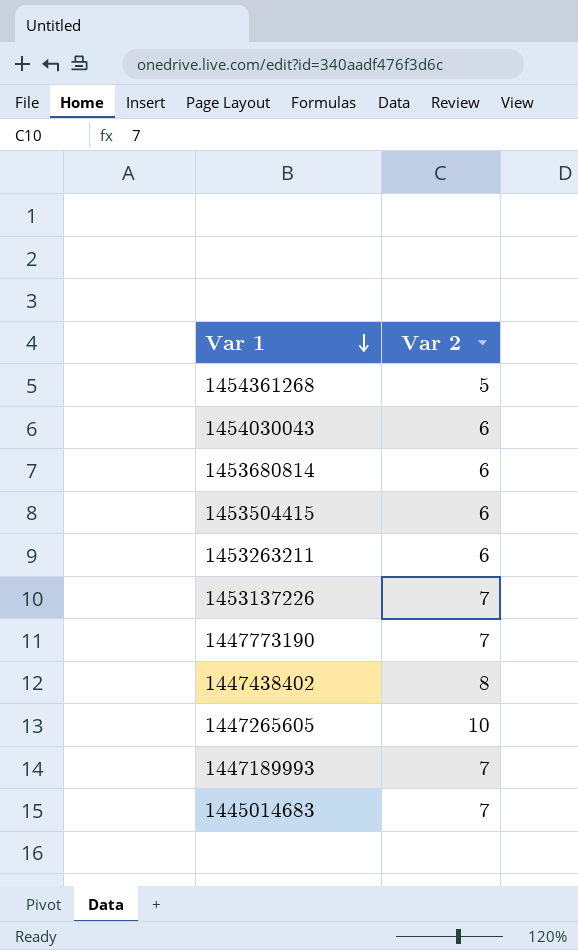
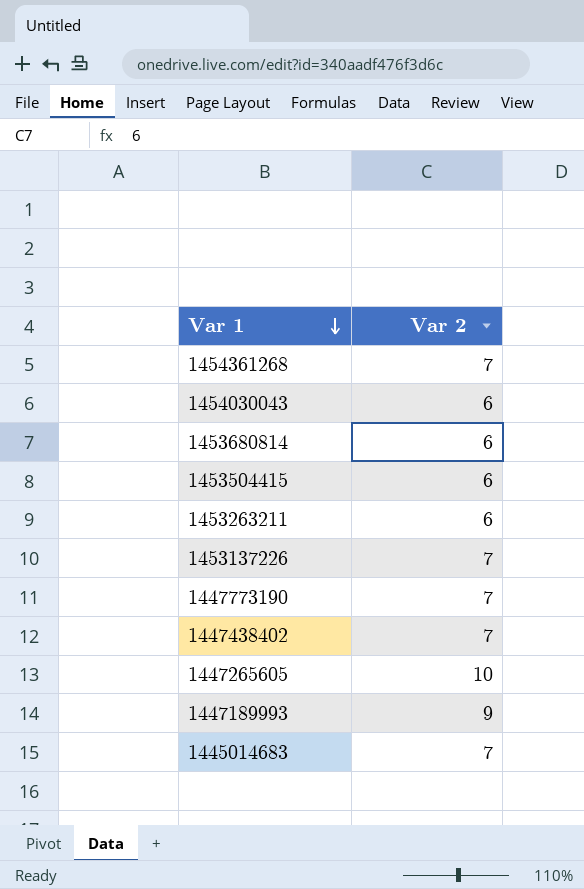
1454361268 | Var 2: 5 -> 7
1447438402 | Var 2: 8 -> 7
1447189993 | Var 2: 7 -> 9

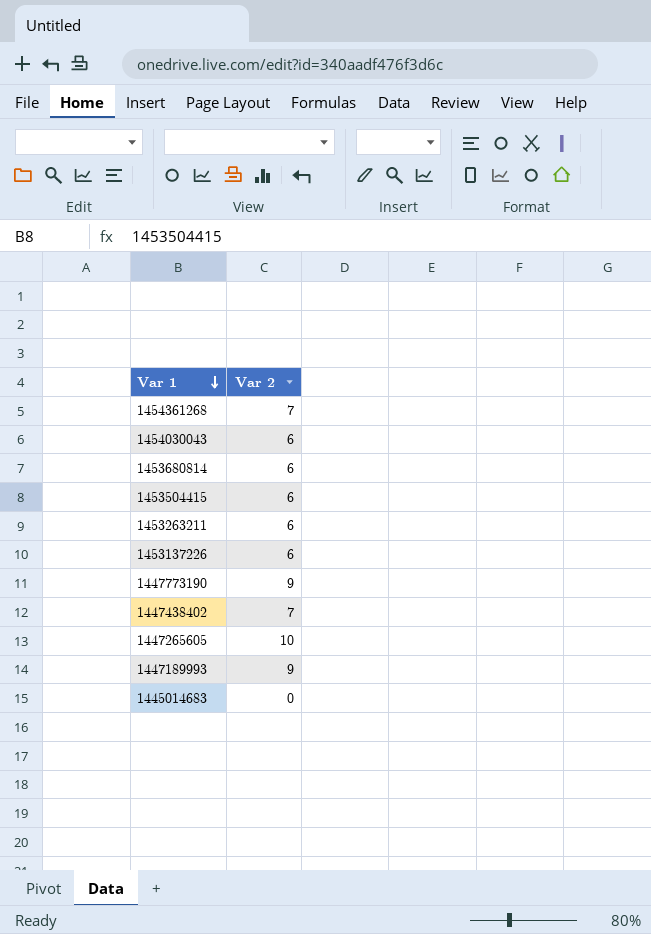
1453137226 | Var 2: 7 -> 6
1447773190 | Var 2: 7 -> 9
1445014683 | Var 2: 7 -> 0

